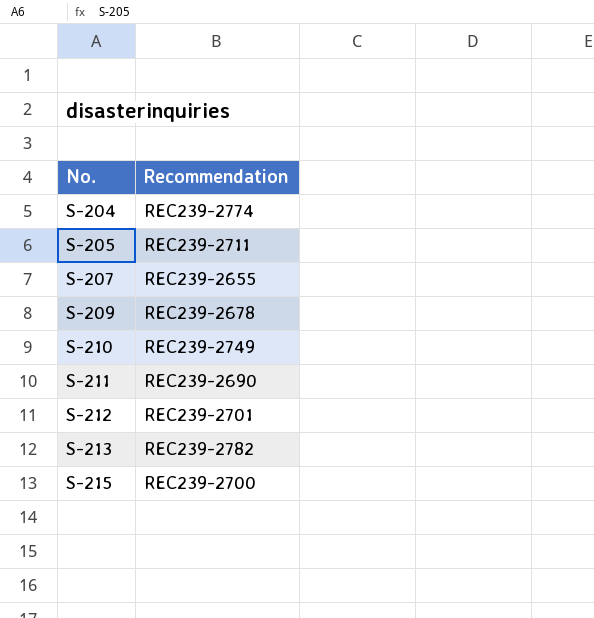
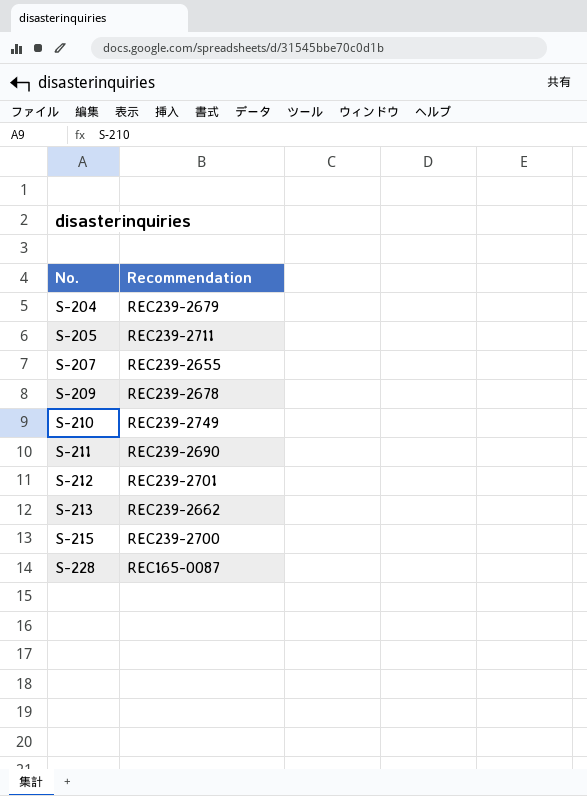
S-204 | Recommendation: REC239-2774 -> REC239-2679
S-213 | Recommendation: REC239-2782 -> REC239-2662
row S-228: none -> REC165-0087

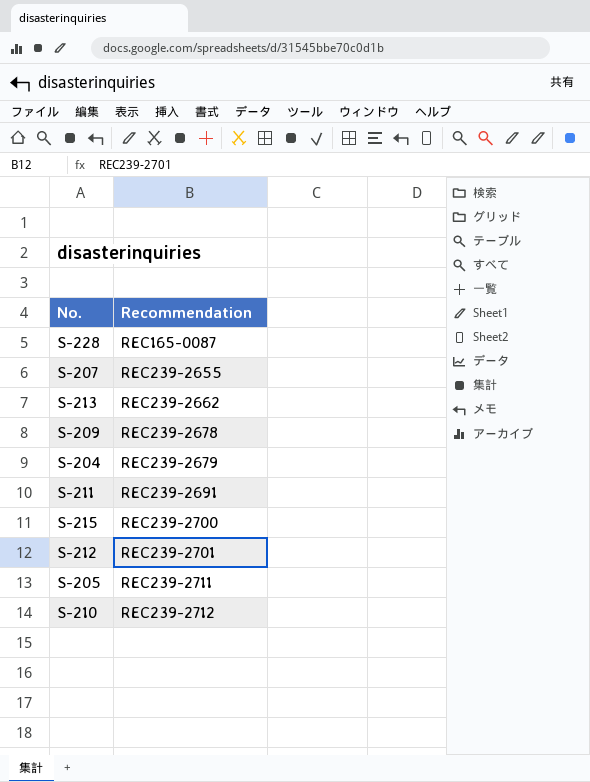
row order: No. ascending -> Recommendation ascending
S-211 | Recommendation: REC239-2690 -> REC239-2691
S-210 | Recommendation: REC239-2749 -> REC239-2712

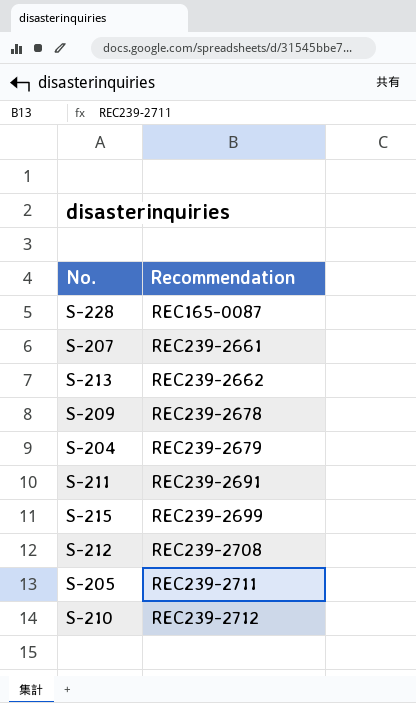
S-207 | Recommendation: REC239-2655 -> REC239-2661
S-215 | Recommendation: REC239-2700 -> REC239-2699
S-212 | Recommendation: REC239-2701 -> REC239-2708

